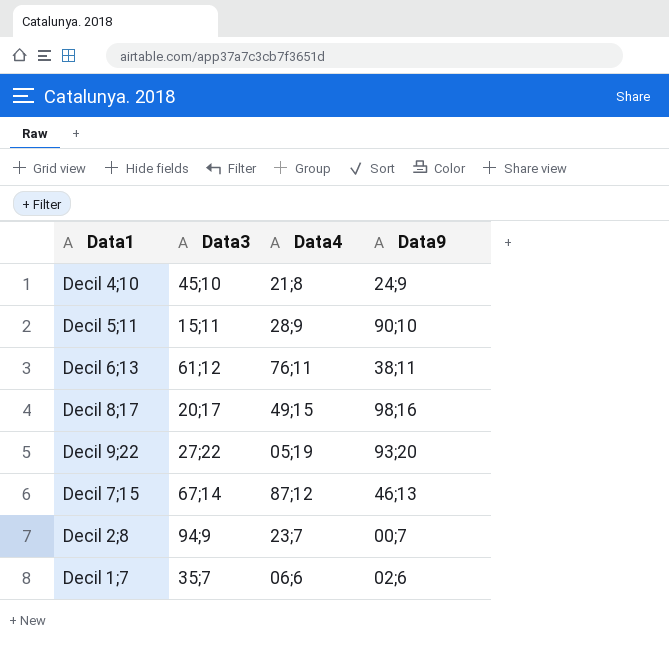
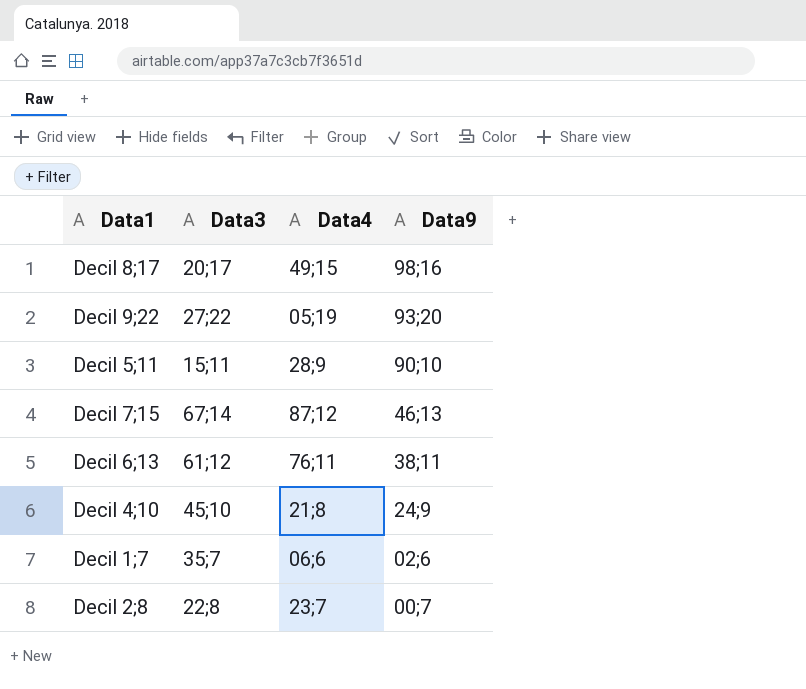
row order: none -> Data9 descending
Decil 2;8 | Data3: 94;9 -> 22;8

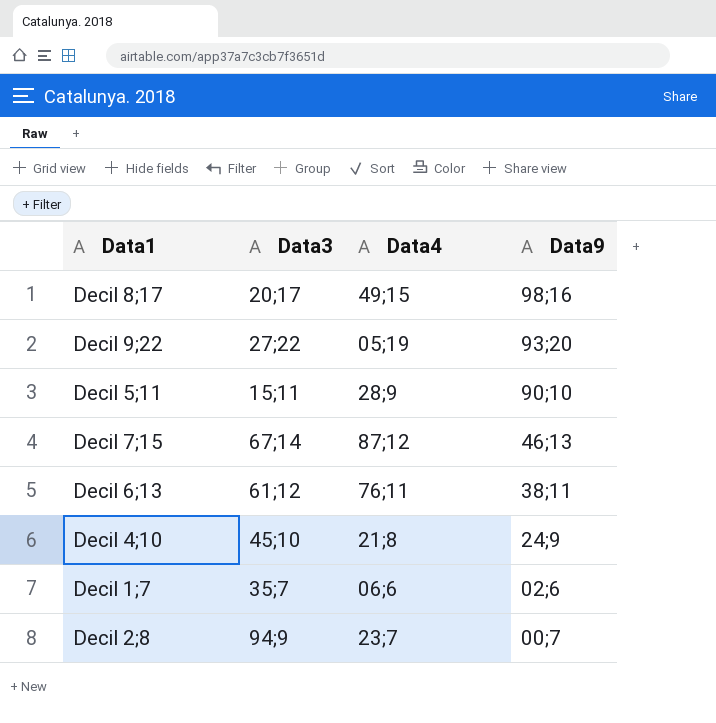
Decil 2;8 | Data3: 22;8 -> 94;9

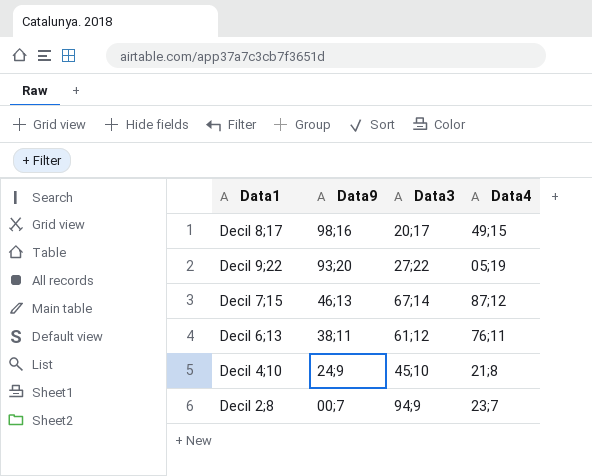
column Data9 | position: 4 -> 2
row Decil 5;11: 15;11 | 28;9 | 90;10 -> none
row Decil 1;7: 35;7 | 06;6 | 02;6 -> none

